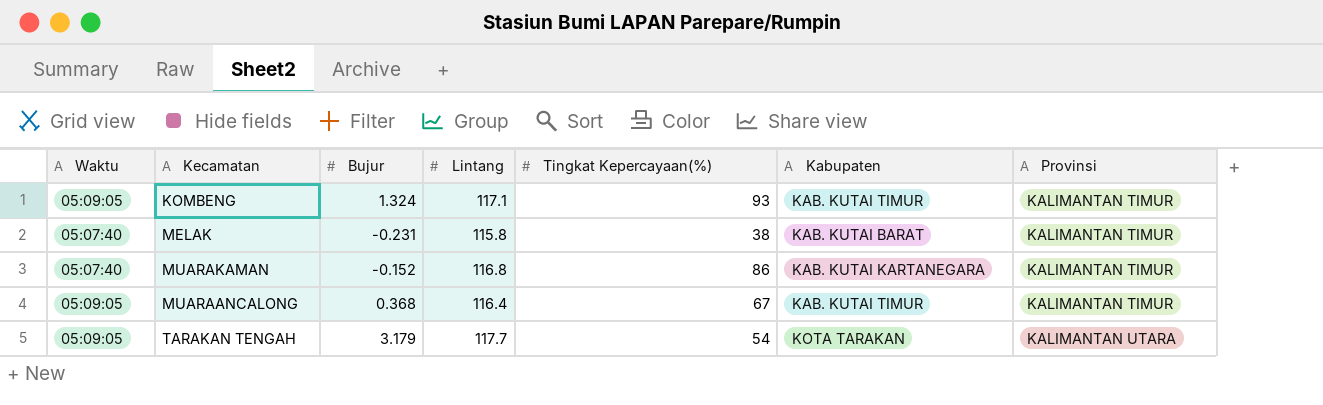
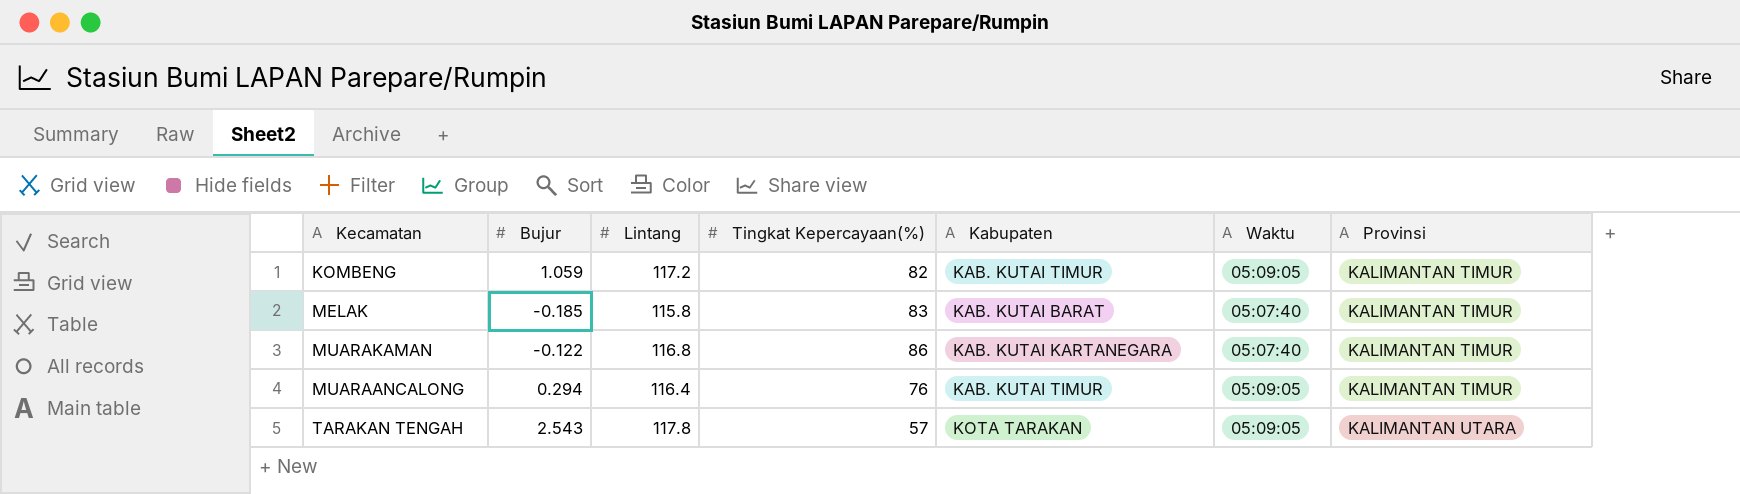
column Waktu | position: 1 -> 6
KOMBENG | Bujur: 1.324 -> 1.059
KOMBENG | Lintang: 117.1 -> 117.2
KOMBENG | Tingkat Kepercayaan(%): 93 -> 82
MELAK | Bujur: -0.231 -> -0.185
MELAK | Tingkat Kepercayaan(%): 38 -> 83
MUARAKAMAN | Bujur: -0.152 -> -0.122
MUARAANCALONG | Bujur: 0.368 -> 0.294
MUARAANCALONG | Tingkat Kepercayaan(%): 67 -> 76
TARAKAN TENGAH | Bujur: 3.179 -> 2.543
TARAKAN TENGAH | Lintang: 117.7 -> 117.8
TARAKAN TENGAH | Tingkat Kepercayaan(%): 54 -> 57

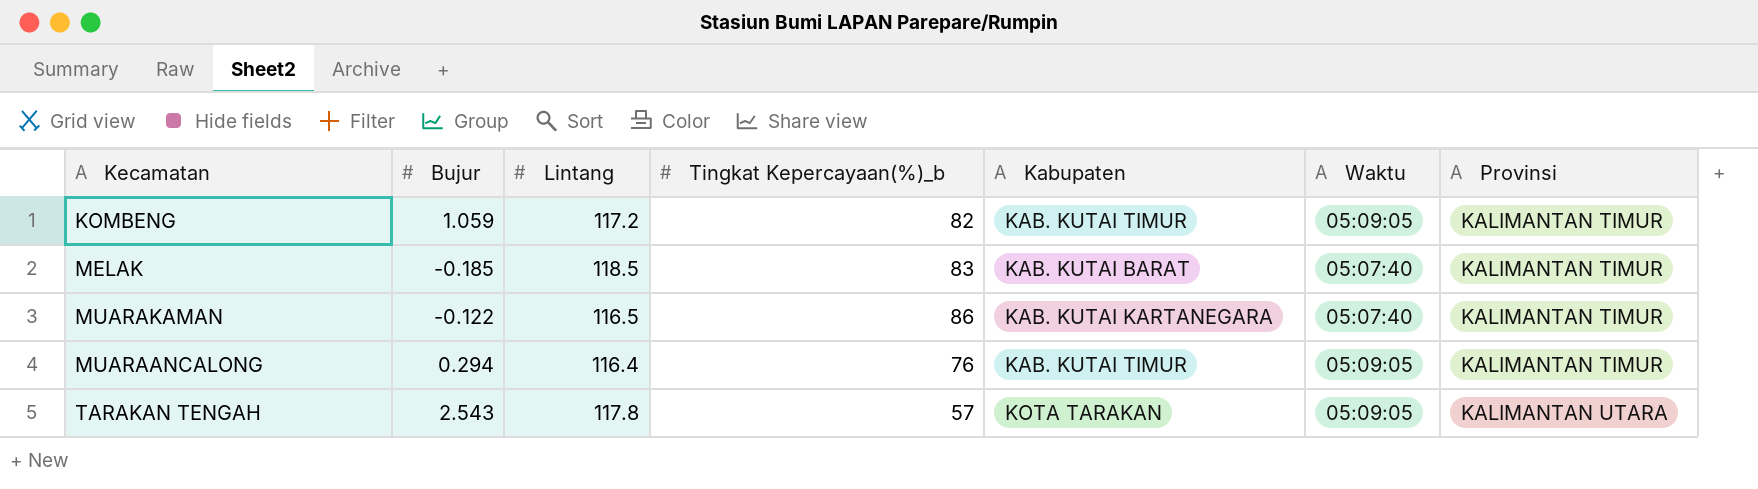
column name: Tingkat Kepercayaan(%) -> Tingkat Kepercayaan(%)_b
MELAK | Lintang: 115.8 -> 118.5
MUARAKAMAN | Lintang: 116.8 -> 116.5

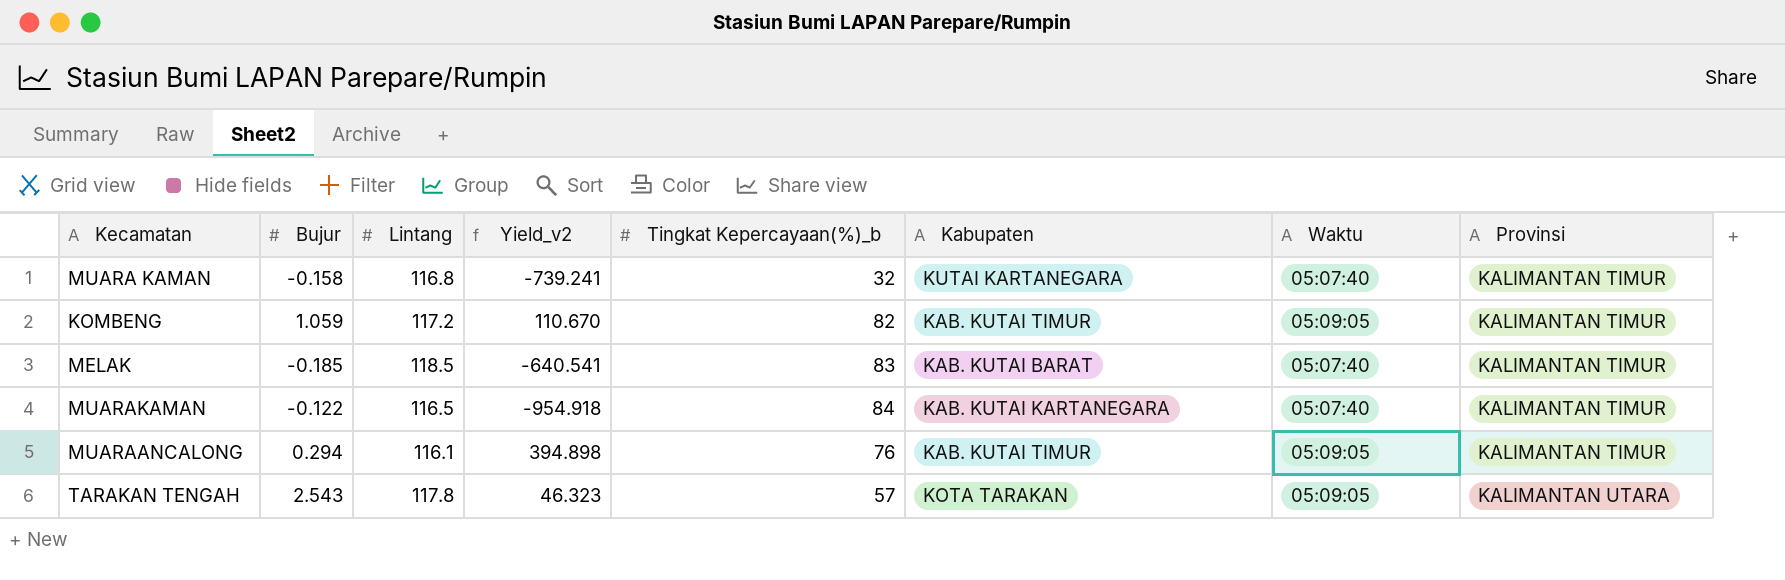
column Yield_v2 | formula: none -> [Lintang] / [Bujur]
row MUARA KAMAN: none -> -0.158 | 116.8 | -739.241 | 32 | KUTAI KARTANEGARA | 05:07:40 | KALIMANTAN TIMUR
MUARAKAMAN | Tingkat Kepercayaan(%)_b: 86 -> 84
MUARAANCALONG | Lintang: 116.4 -> 116.1

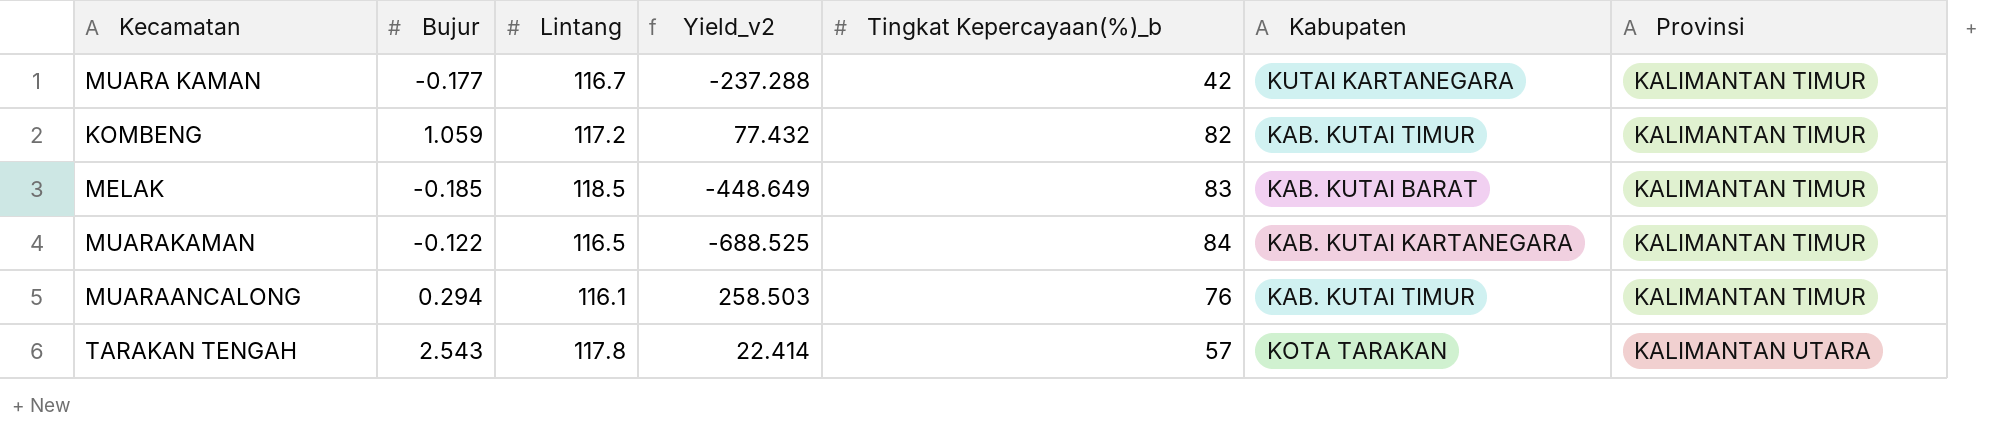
column Waktu | position: 7 -> none
column Yield_v2 | formula: [Lintang] / [Bujur] -> [Tingkat Kepercayaan(%)_b] / [Bujur]
MUARA KAMAN | Bujur: -0.158 -> -0.177
MUARA KAMAN | Lintang: 116.8 -> 116.7
MUARA KAMAN | Tingkat Kepercayaan(%)_b: 32 -> 42

